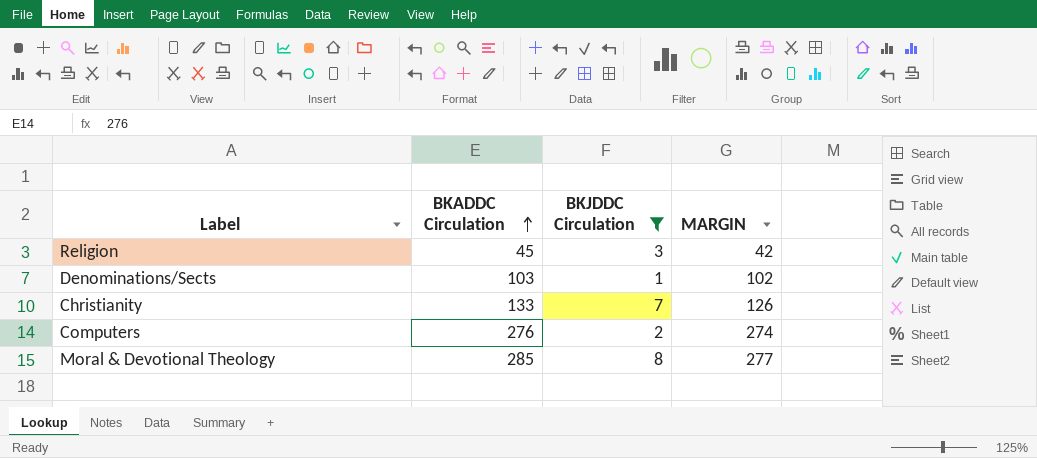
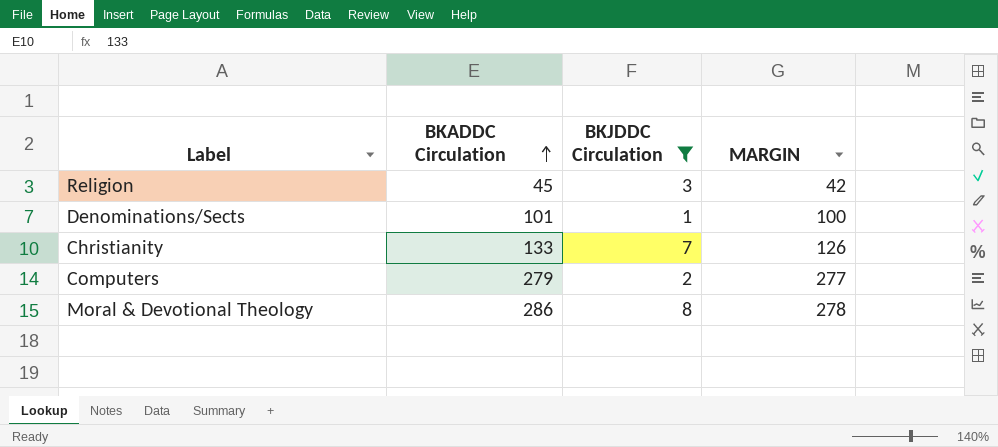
Denominations/Sects | BKADDC Circulation: 103 -> 101
Denominations/Sects | MARGIN: 102 -> 100
Computers | BKADDC Circulation: 276 -> 279
Computers | MARGIN: 274 -> 277
Moral & Devotional Theology | BKADDC Circulation: 285 -> 286
Moral & Devotional Theology | MARGIN: 277 -> 278

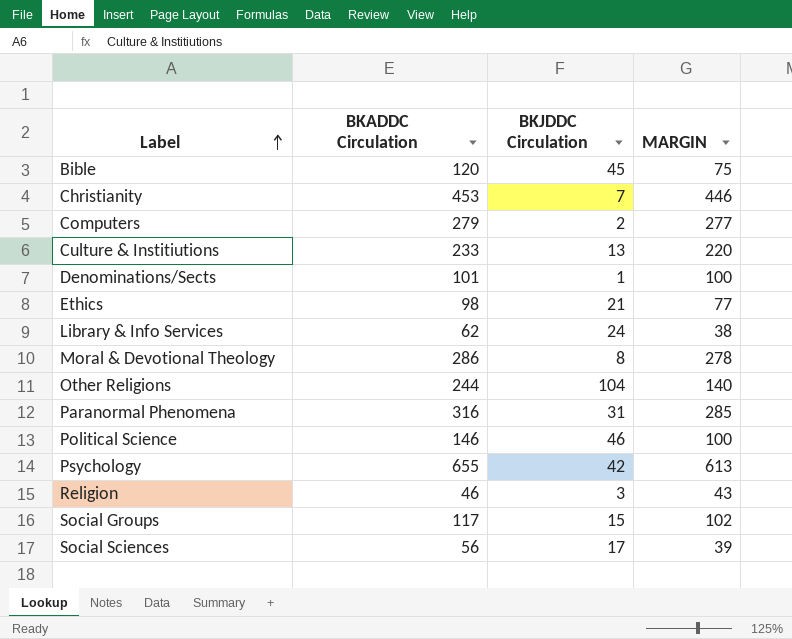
filter: BKJDDC Circulation <= 8 -> none
row order: BKADDC Circulation ascending -> Label ascending
Christianity | BKADDC Circulation: 133 -> 453
Christianity | MARGIN: 126 -> 446
Religion | BKADDC Circulation: 45 -> 46
Religion | MARGIN: 42 -> 43

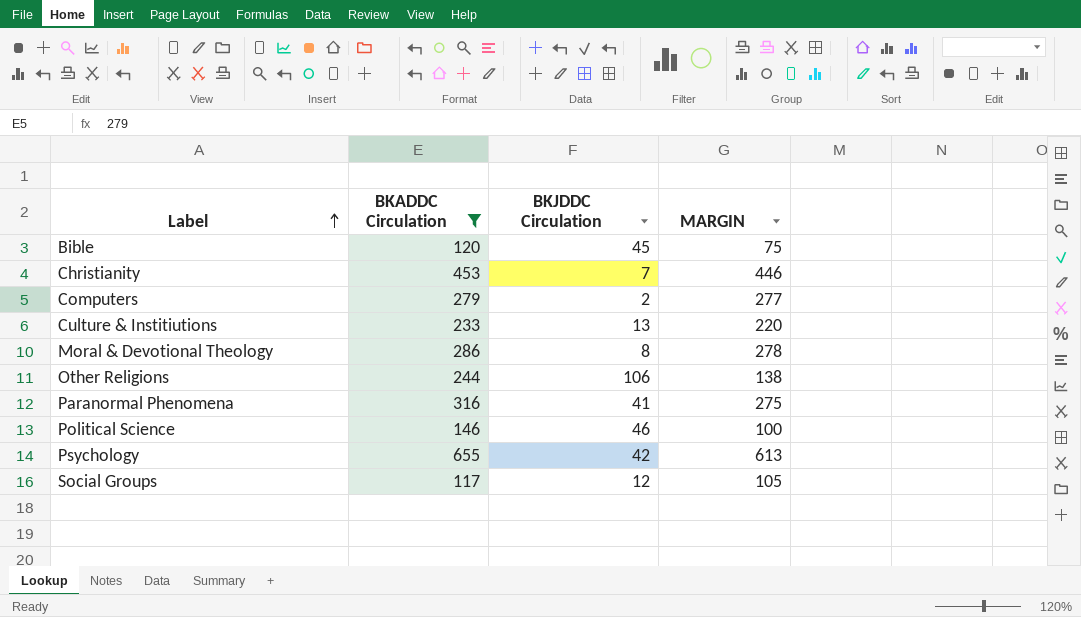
filter: none -> BKADDC Circulation >= 117
Other Religions | BKJDDC Circulation: 104 -> 106
Other Religions | MARGIN: 140 -> 138
Paranormal Phenomena | BKJDDC Circulation: 31 -> 41
Paranormal Phenomena | MARGIN: 285 -> 275
Social Groups | BKJDDC Circulation: 15 -> 12
Social Groups | MARGIN: 102 -> 105

